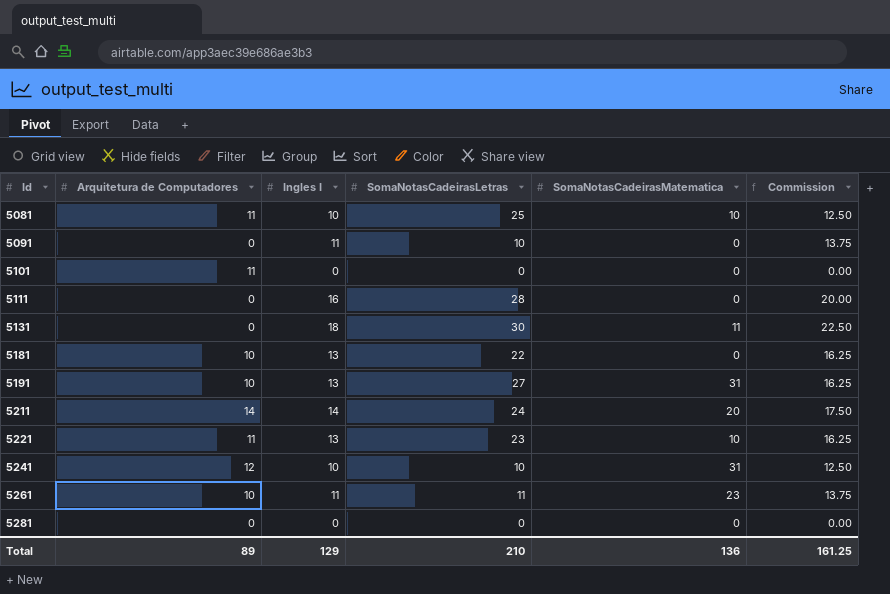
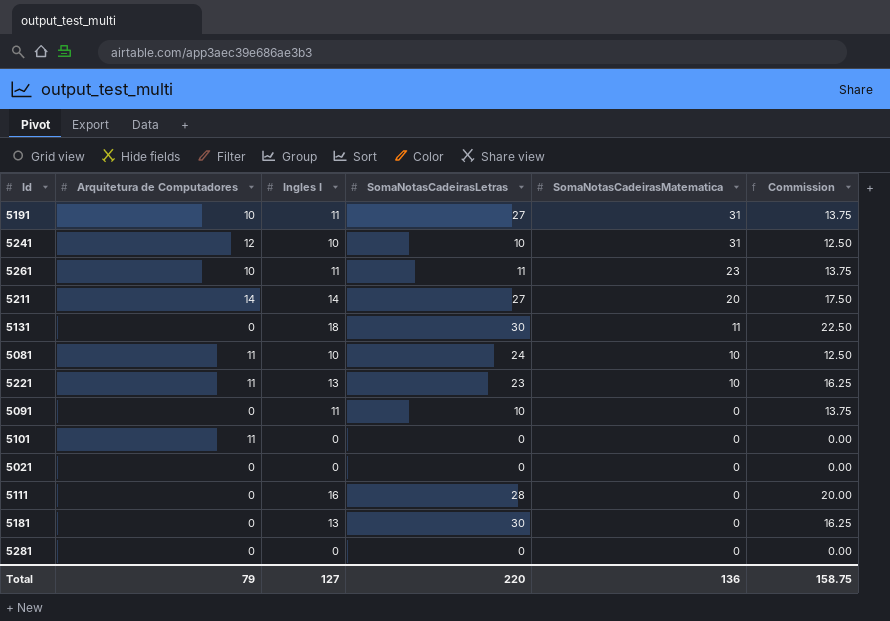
row order: Id ascending -> SomaNotasCadeirasMatematica descending
5191 | Ingles I: 13 -> 11
5191 | Commission: 16.25 -> 13.75
5211 | SomaNotasCadeirasLetras: 24 -> 27
5081 | SomaNotasCadeirasLetras: 25 -> 24
row 5021: none -> 0 | 0 | 0 | 0 | 0.00
5181 | Arquitetura de Computadores: 10 -> 0
5181 | SomaNotasCadeirasLetras: 22 -> 30
Total | Arquitetura de Computadores: 89 -> 79
Total | Ingles I: 129 -> 127
Total | SomaNotasCadeirasLetras: 210 -> 220
Total | Commission: 161.25 -> 158.75

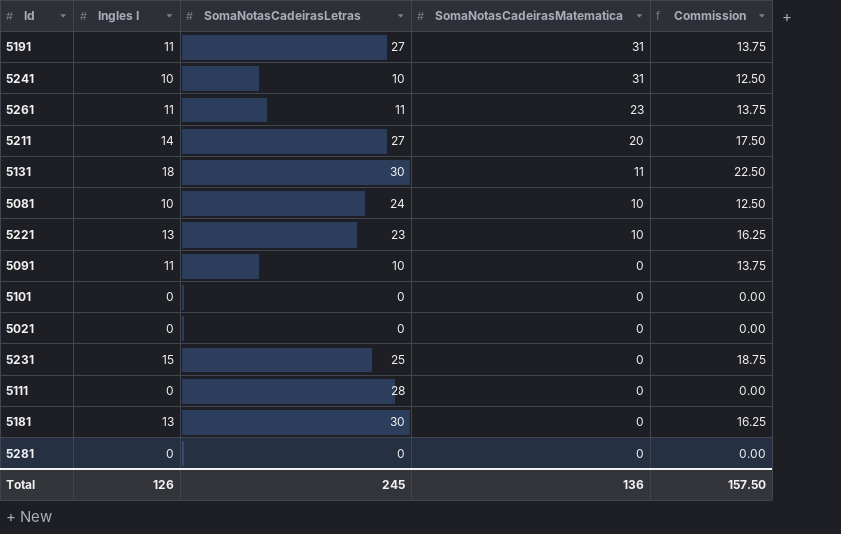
column Arquitetura de Computadores | position: 2 -> none
row 5231: none -> 15 | 25 | 0 | 18.75
5111 | Ingles I: 16 -> 0
5111 | Commission: 20.00 -> 0.00
Total | Ingles I: 127 -> 126
Total | SomaNotasCadeirasLetras: 220 -> 245
Total | Commission: 158.75 -> 157.50

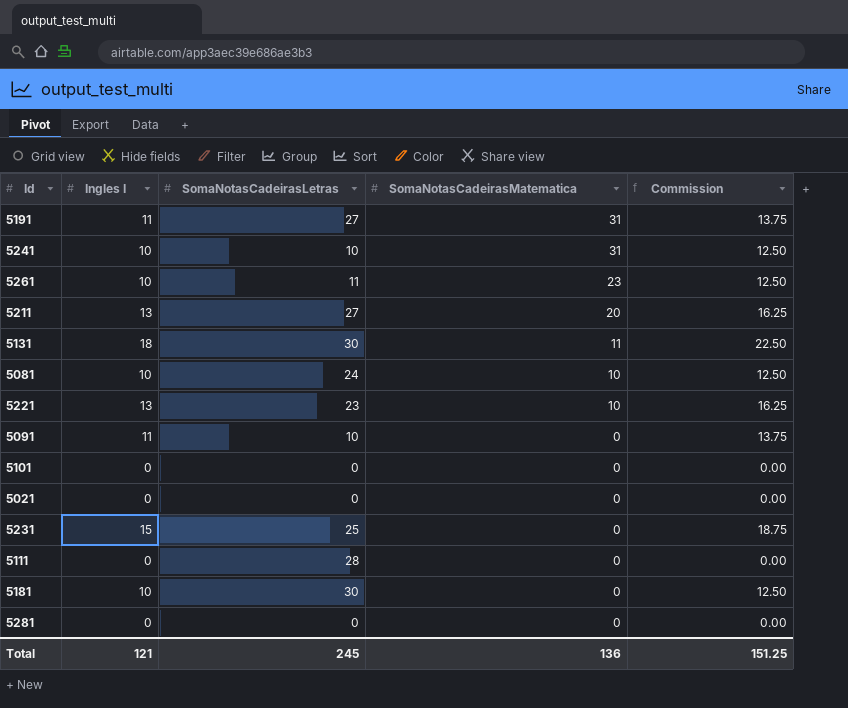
5261 | Ingles I: 11 -> 10
5261 | Commission: 13.75 -> 12.50
5211 | Ingles I: 14 -> 13
5211 | Commission: 17.50 -> 16.25
5181 | Ingles I: 13 -> 10
5181 | Commission: 16.25 -> 12.50
Total | Ingles I: 126 -> 121
Total | Commission: 157.50 -> 151.25

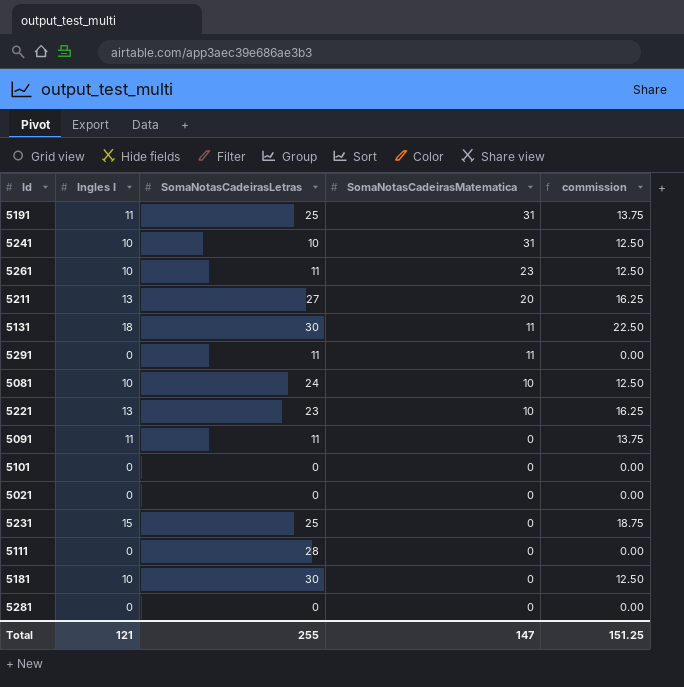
column name: Commission -> commission
5191 | SomaNotasCadeirasLetras: 27 -> 25
row 5291: none -> 0 | 11 | 11 | 0.00
5091 | SomaNotasCadeirasLetras: 10 -> 11
Total | SomaNotasCadeirasLetras: 245 -> 255
Total | SomaNotasCadeirasMatematica: 136 -> 147

